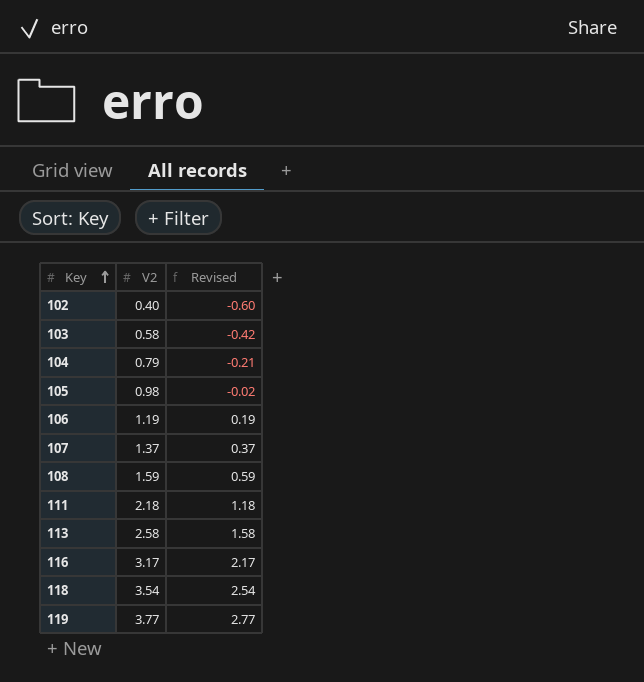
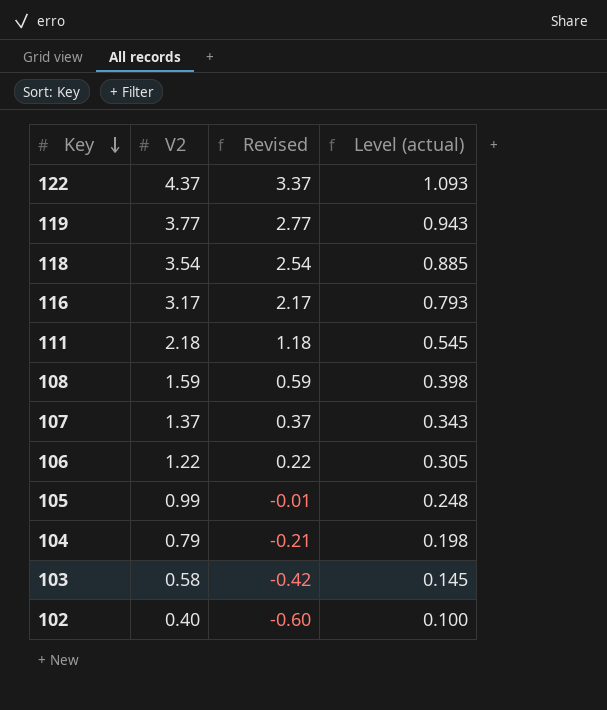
row order: Key ascending -> Key descending
column Level (actual) | formula: none -> [V2] * 0.25
row 113: 2.58 | 1.58 -> none
row 122: none -> 4.37 | 3.37 | 1.093
106 | V2: 1.19 -> 1.22
106 | Revised: 0.19 -> 0.22
105 | V2: 0.98 -> 0.99
105 | Revised: -0.02 -> -0.01

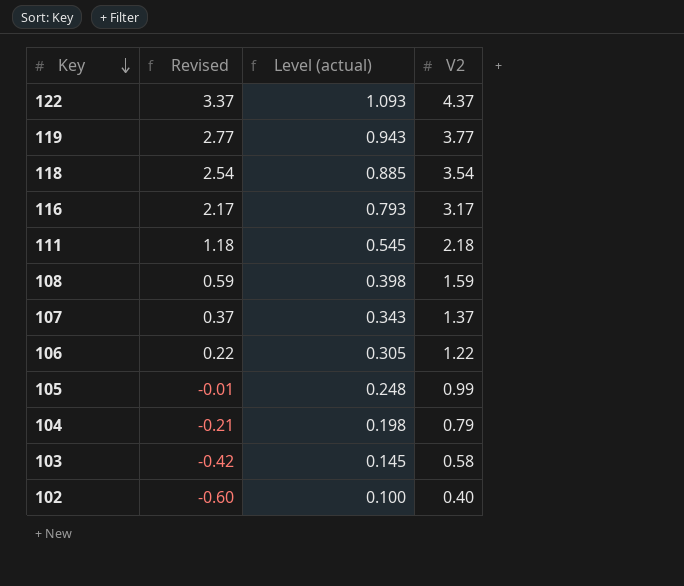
column V2 | position: 2 -> 4

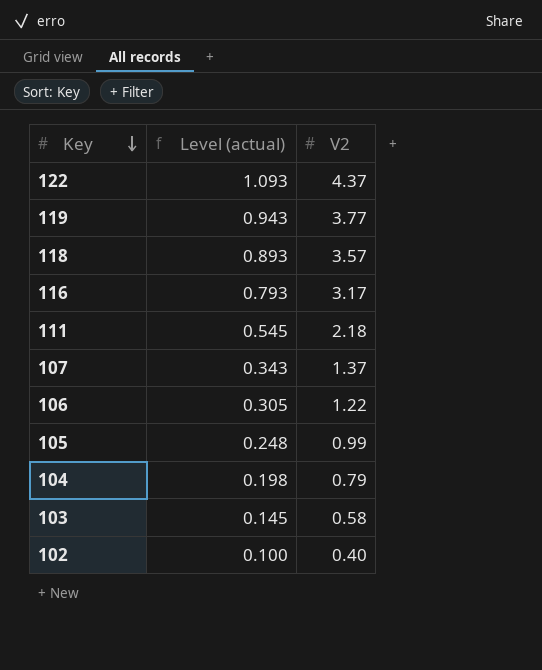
column Revised | formula: [V2] - 1 -> none
row 108: 0.59 | 0.398 | 1.59 -> none
118 | Level (actual): 0.885 -> 0.893
118 | V2: 3.54 -> 3.57

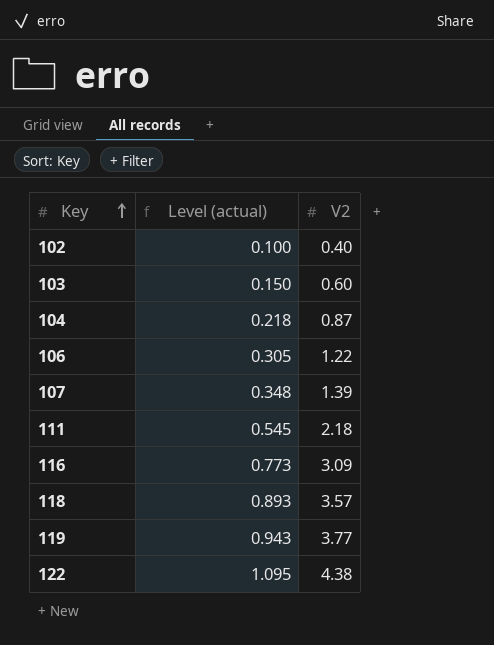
row order: Key descending -> Key ascending
row 105: 0.248 | 0.99 -> none
103 | Level (actual): 0.145 -> 0.150
103 | V2: 0.58 -> 0.60
104 | Level (actual): 0.198 -> 0.218
104 | V2: 0.79 -> 0.87
107 | Level (actual): 0.343 -> 0.348
107 | V2: 1.37 -> 1.39
116 | Level (actual): 0.793 -> 0.773
116 | V2: 3.17 -> 3.09
122 | Level (actual): 1.093 -> 1.095
122 | V2: 4.37 -> 4.38

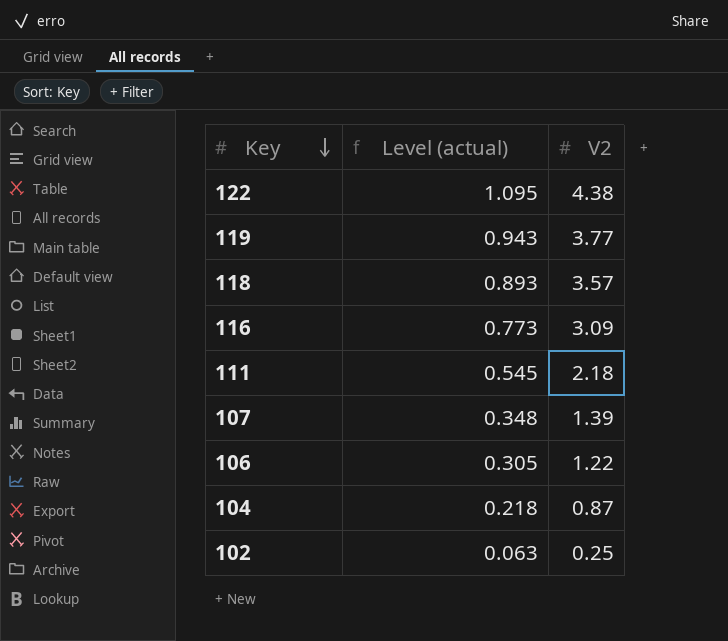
row order: Key ascending -> Key descending
row 103: 0.150 | 0.60 -> none
102 | Level (actual): 0.100 -> 0.063
102 | V2: 0.40 -> 0.25

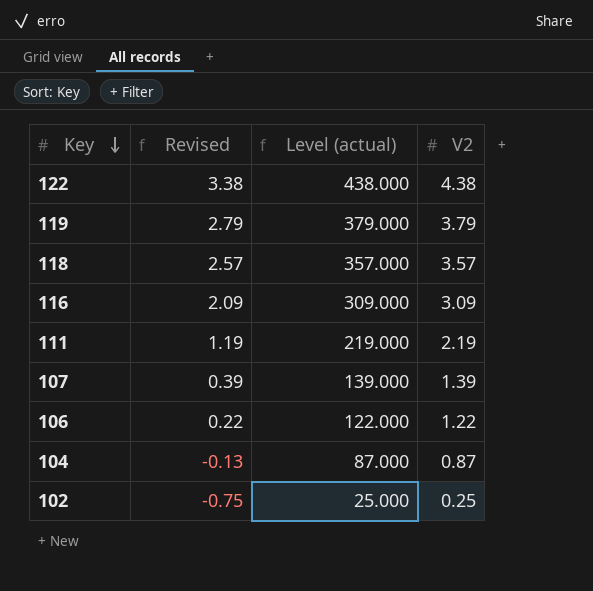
column Revised | formula: none -> [V2] - 1
column Level (actual) | formula: [V2] * 0.25 -> [V2] * 100
119 | V2: 3.77 -> 3.79
111 | V2: 2.18 -> 2.19

